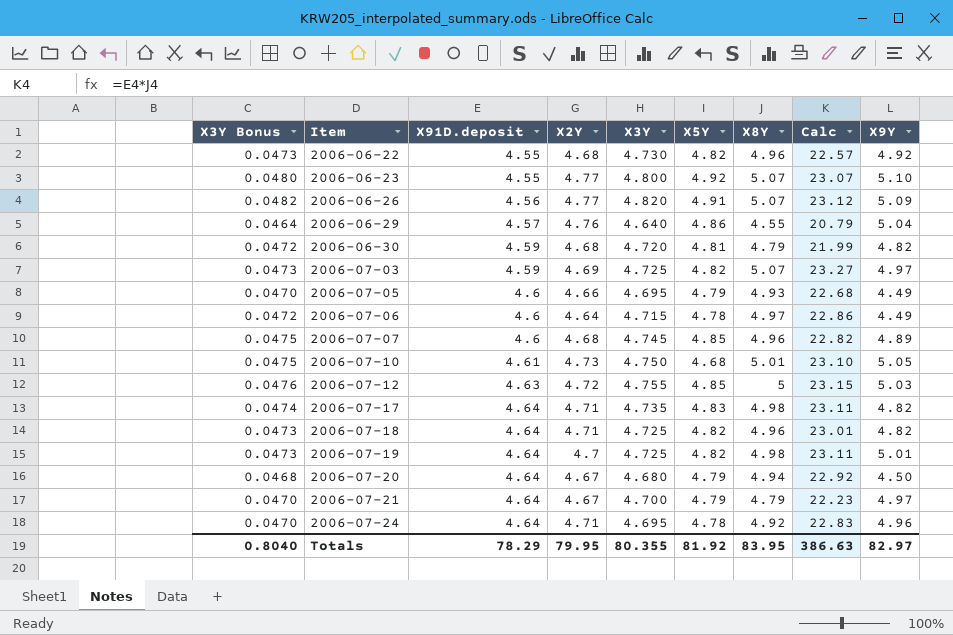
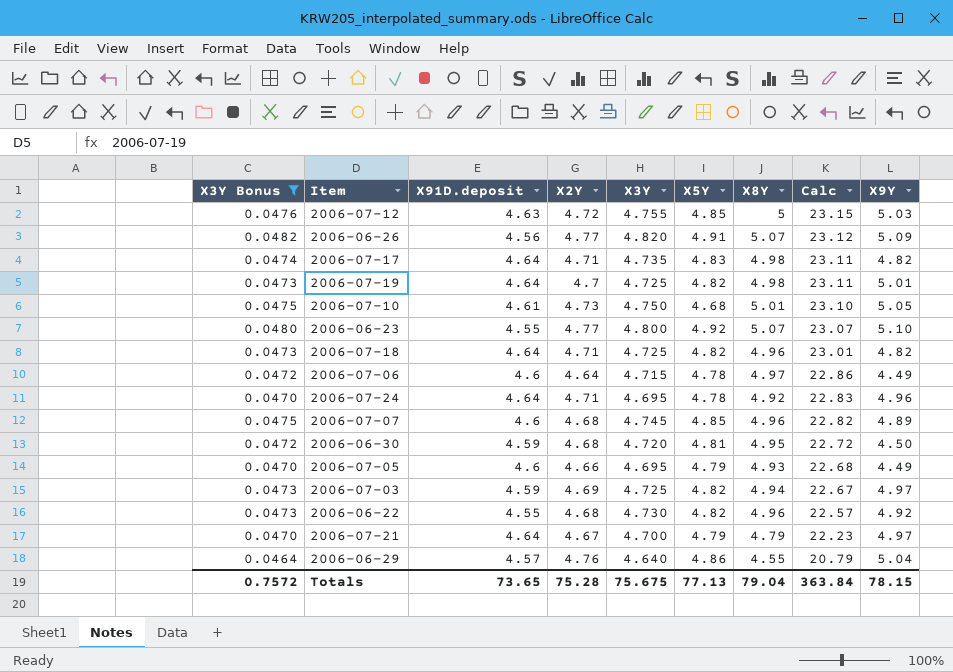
filter: none -> X3Y Bonus != 0.0468
row order: Item ascending -> Calc descending
2006-06-30 | X8Y: 4.79 -> 4.95
2006-06-30 | Calc: 21.99 -> 22.72
2006-06-30 | X9Y: 4.82 -> 4.50
2006-07-03 | X8Y: 5.07 -> 4.94
2006-07-03 | Calc: 23.27 -> 22.67
Totals | X3Y Bonus: 0.8040 -> 0.7572
Totals | X91D.deposit: 78.29 -> 73.65
Totals | X2Y: 79.95 -> 75.28
Totals | X3Y: 80.355 -> 75.675
Totals | X5Y: 81.92 -> 77.13
Totals | X8Y: 83.95 -> 79.04
Totals | Calc: 386.63 -> 363.84
Totals | X9Y: 82.97 -> 78.15

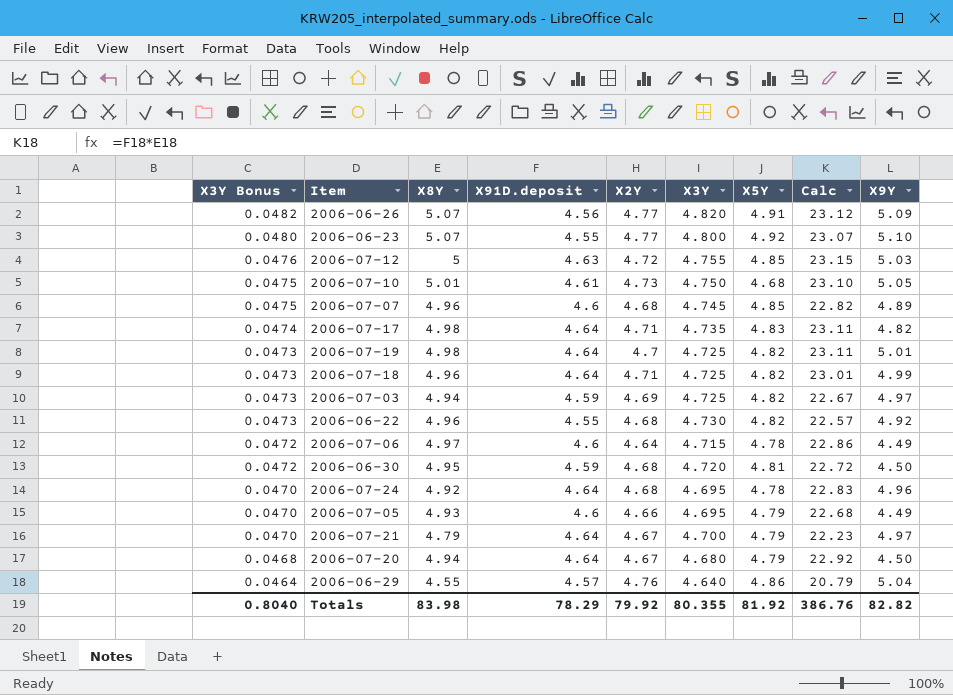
filter: X3Y Bonus != 0.0468 -> none
row order: Calc descending -> X3Y Bonus descending
column X8Y | position: 7 -> 3
2006-07-18 | X9Y: 4.82 -> 4.99
2006-07-24 | X2Y: 4.71 -> 4.68
Totals | X3Y Bonus: 0.7572 -> 0.8040
Totals | X8Y: 79.04 -> 83.98
Totals | X91D.deposit: 73.65 -> 78.29
Totals | X2Y: 75.28 -> 79.92
Totals | X3Y: 75.675 -> 80.355
Totals | X5Y: 77.13 -> 81.92
Totals | Calc: 363.84 -> 386.76
Totals | X9Y: 78.15 -> 82.82

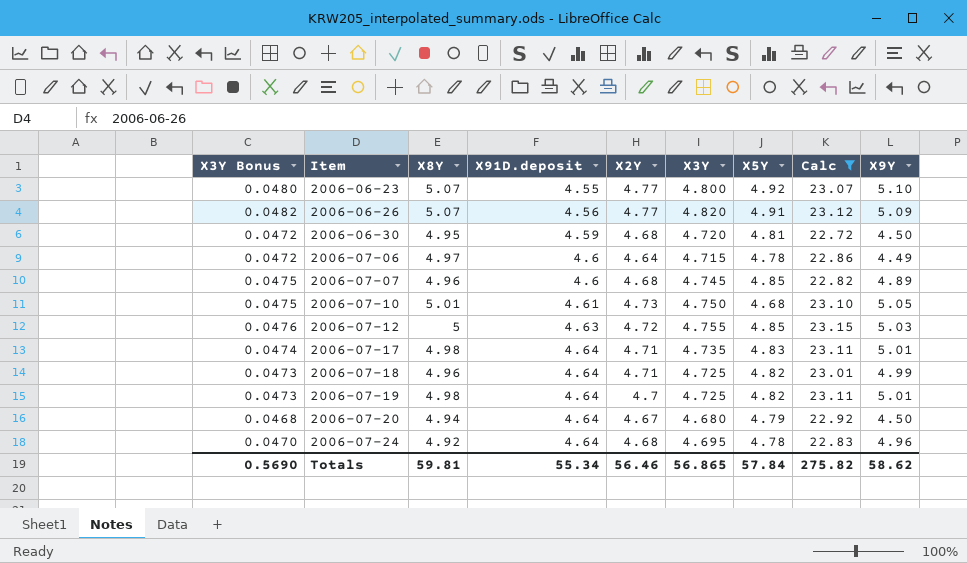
filter: none -> Calc >= 22.72
row order: X3Y Bonus descending -> Item ascending
2006-07-17 | X9Y: 4.82 -> 5.01
Totals | X3Y Bonus: 0.8040 -> 0.5690
Totals | X8Y: 83.98 -> 59.81
Totals | X91D.deposit: 78.29 -> 55.34
Totals | X2Y: 79.92 -> 56.46
Totals | X3Y: 80.355 -> 56.865
Totals | X5Y: 81.92 -> 57.84
Totals | Calc: 386.76 -> 275.82
Totals | X9Y: 82.82 -> 58.62

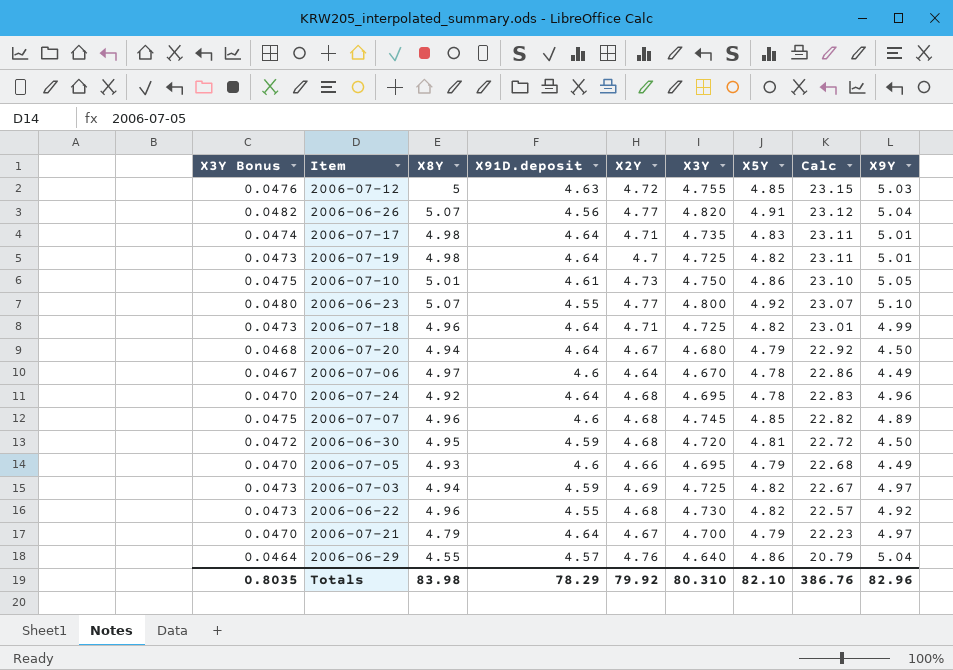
filter: Calc >= 22.72 -> none
row order: Item ascending -> Calc descending
2006-06-26 | X9Y: 5.09 -> 5.04
2006-07-10 | X5Y: 4.68 -> 4.86
2006-07-06 | X3Y Bonus: 0.0472 -> 0.0467
2006-07-06 | X3Y: 4.715 -> 4.670
Totals | X3Y Bonus: 0.5690 -> 0.8035
Totals | X8Y: 59.81 -> 83.98
Totals | X91D.deposit: 55.34 -> 78.29
Totals | X2Y: 56.46 -> 79.92
Totals | X3Y: 56.865 -> 80.310
Totals | X5Y: 57.84 -> 82.10
Totals | Calc: 275.82 -> 386.76
Totals | X9Y: 58.62 -> 82.96

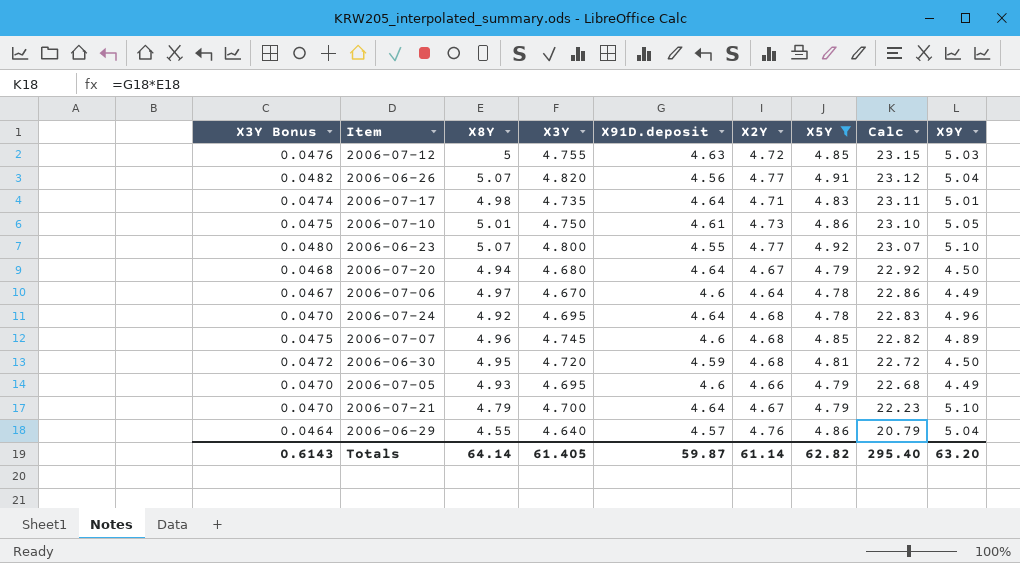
filter: none -> X5Y != 4.82
column X3Y | position: 6 -> 4
2006-07-21 | X9Y: 4.97 -> 5.10
Totals | X3Y Bonus: 0.8035 -> 0.6143
Totals | X8Y: 83.98 -> 64.14
Totals | X3Y: 80.310 -> 61.405
Totals | X91D.deposit: 78.29 -> 59.87
Totals | X2Y: 79.92 -> 61.14
Totals | X5Y: 82.10 -> 62.82
Totals | Calc: 386.76 -> 295.40
Totals | X9Y: 82.96 -> 63.20

